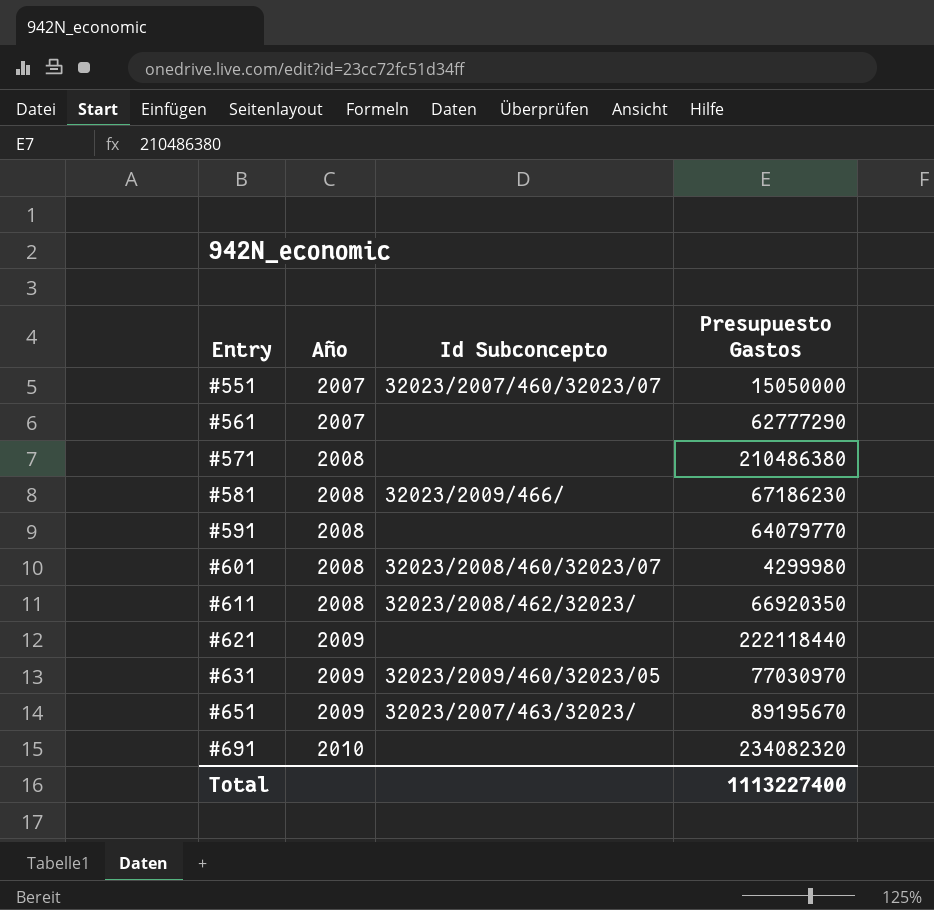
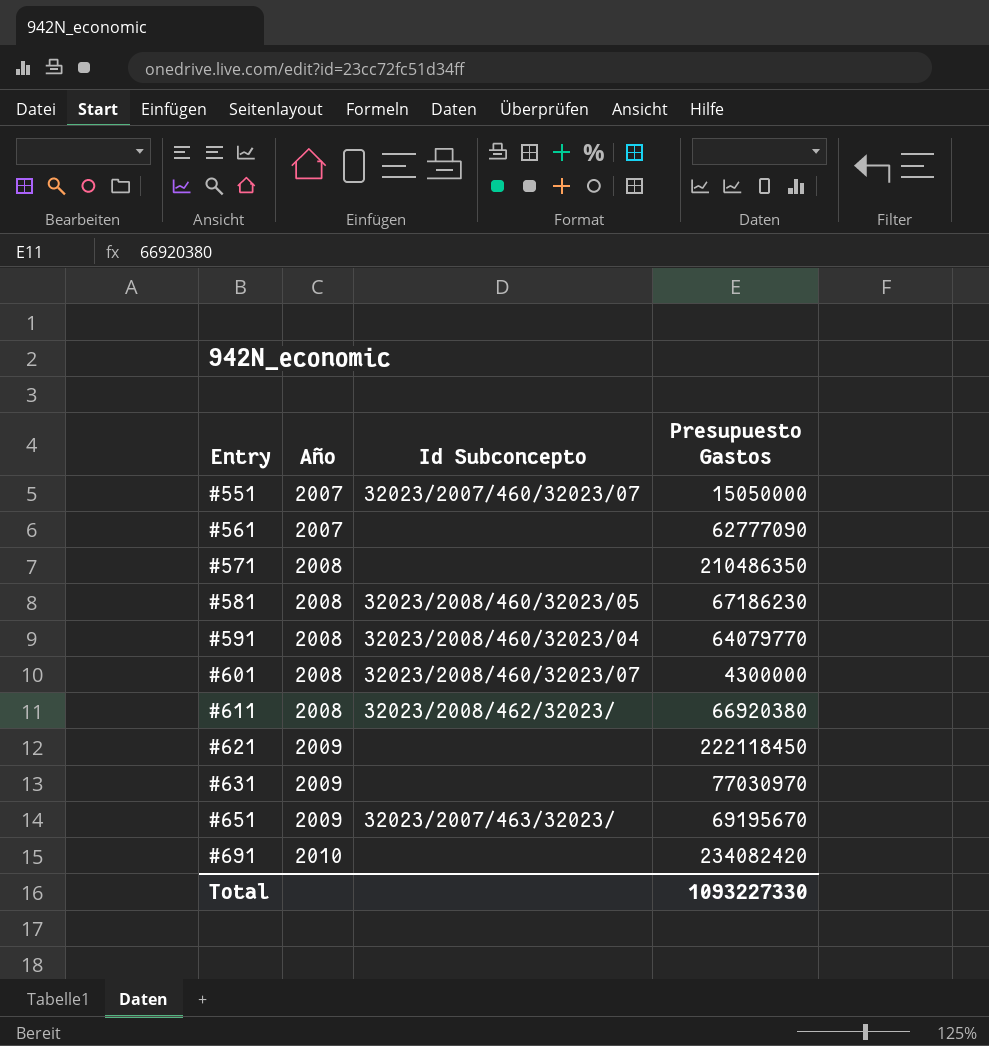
#561 | Presupuesto Gastos: 62777290 -> 62777090
#571 | Presupuesto Gastos: 210486380 -> 210486350
#581 | Id Subconcepto: 32023/2009/466/ -> 32023/2008/460/32023/05
#591 | Id Subconcepto: none -> 32023/2008/460/32023/04
#601 | Presupuesto Gastos: 4299980 -> 4300000
#611 | Presupuesto Gastos: 66920350 -> 66920380
#621 | Presupuesto Gastos: 222118440 -> 222118450
#631 | Id Subconcepto: 32023/2009/460/32023/05 -> none
#651 | Presupuesto Gastos: 89195670 -> 69195670
#691 | Presupuesto Gastos: 234082320 -> 234082420
Total | Presupuesto Gastos: 1113227400 -> 1093227330

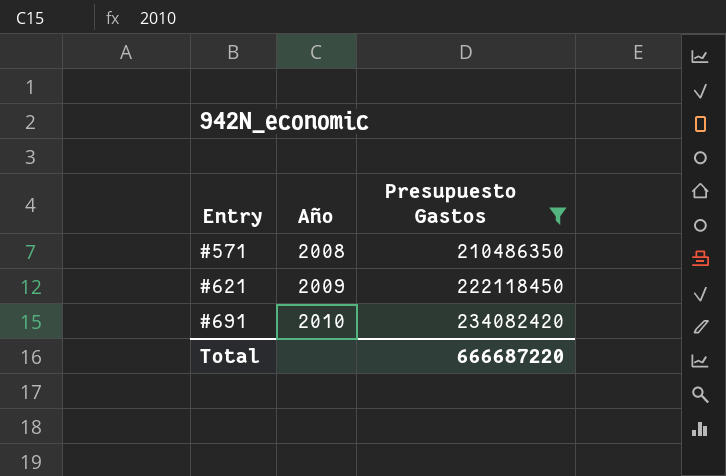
filter: none -> Presupuesto Gastos >= 210486350
column Id Subconcepto | position: 3 -> none
Total | Presupuesto Gastos: 1093227330 -> 666687220

